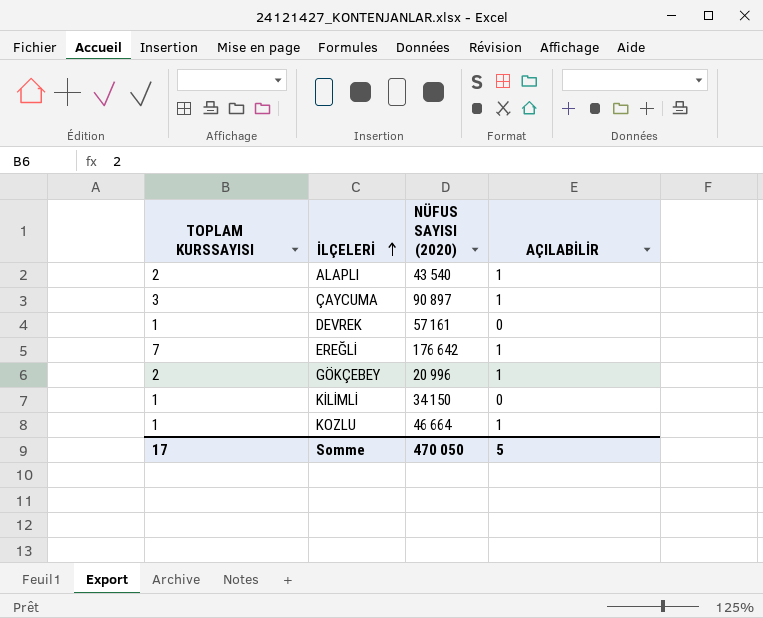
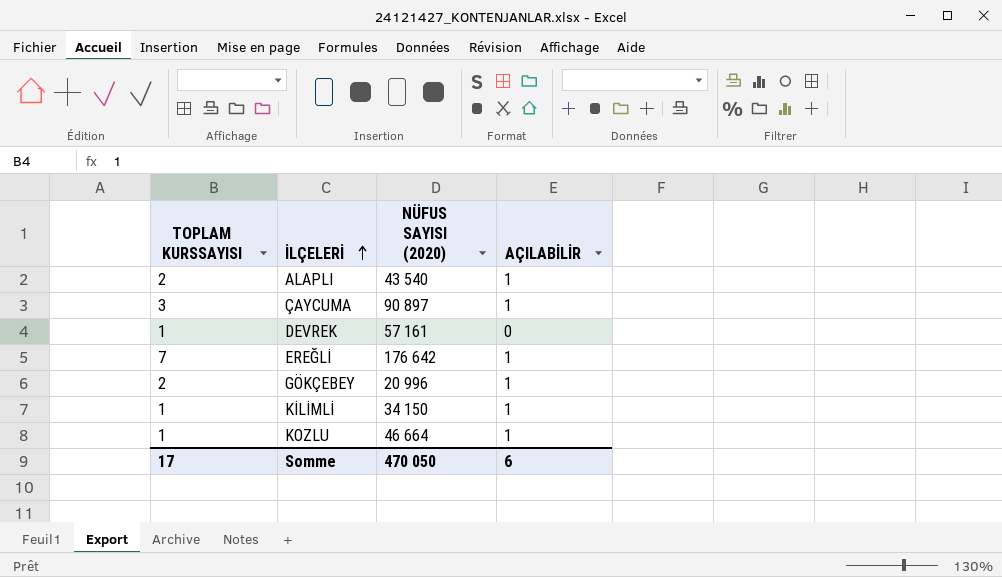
KİLİMLİ | AÇILABİLİR: 0 -> 1
Somme | AÇILABİLİR: 5 -> 6

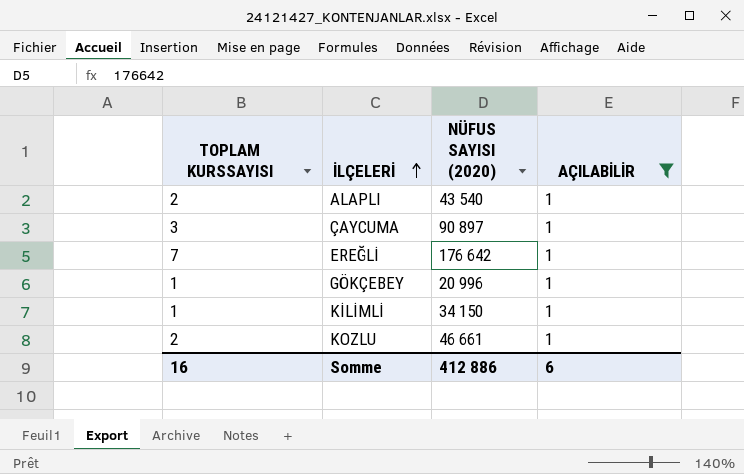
filter: none -> AÇILABİLİR = 1
GÖKÇEBEY | TOPLAM KURSSAYISI: 2 -> 1
KOZLU | TOPLAM KURSSAYISI: 1 -> 2
KOZLU | NÜFUS SAYISI (2020): 46 664 -> 46 661
Somme | TOPLAM KURSSAYISI: 17 -> 16
Somme | NÜFUS SAYISI (2020): 470 050 -> 412 886

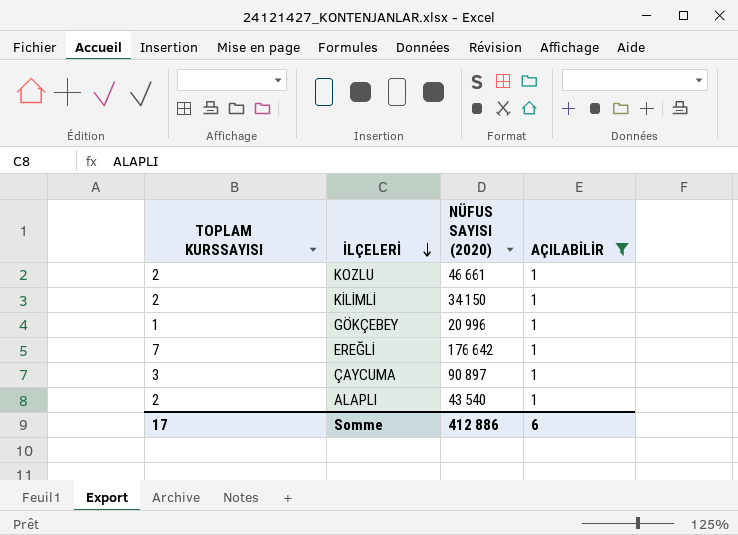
row order: İLÇELERİ ascending -> İLÇELERİ descending
KİLİMLİ | TOPLAM KURSSAYISI: 1 -> 2
Somme | TOPLAM KURSSAYISI: 16 -> 17

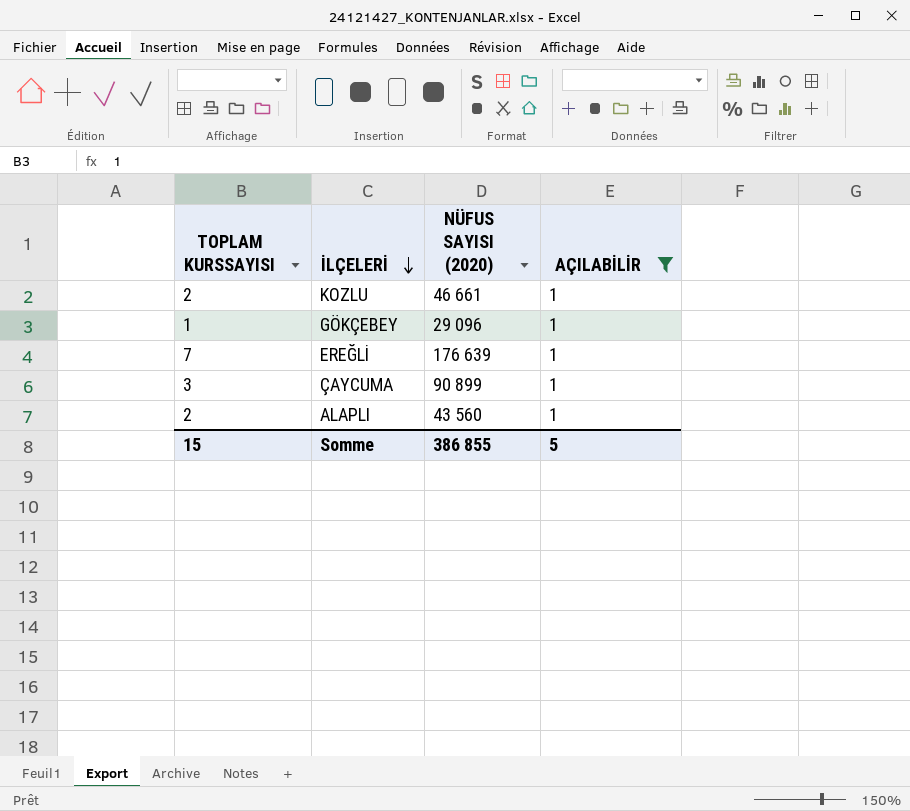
row KİLİMLİ: 2 | 34 150 | 1 -> none
GÖKÇEBEY | NÜFUS SAYISI (2020): 20 996 -> 29 096
EREĞLİ | NÜFUS SAYISI (2020): 176 642 -> 176 639
ÇAYCUMA | NÜFUS SAYISI (2020): 90 897 -> 90 899
ALAPLI | NÜFUS SAYISI (2020): 43 540 -> 43 560
Somme | TOPLAM KURSSAYISI: 17 -> 15
Somme | NÜFUS SAYISI (2020): 412 886 -> 386 855
Somme | AÇILABİLİR: 6 -> 5

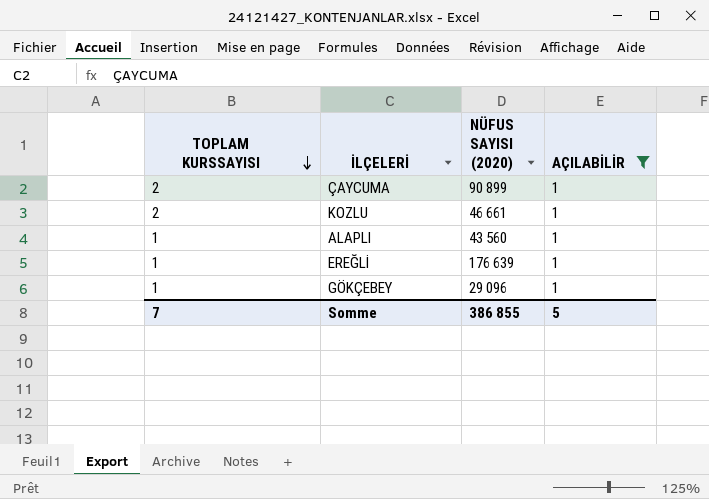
row order: İLÇELERİ descending -> TOPLAM KURSSAYISI descending
ÇAYCUMA | TOPLAM KURSSAYISI: 3 -> 2
ALAPLI | TOPLAM KURSSAYISI: 2 -> 1
EREĞLİ | TOPLAM KURSSAYISI: 7 -> 1
Somme | TOPLAM KURSSAYISI: 15 -> 7

